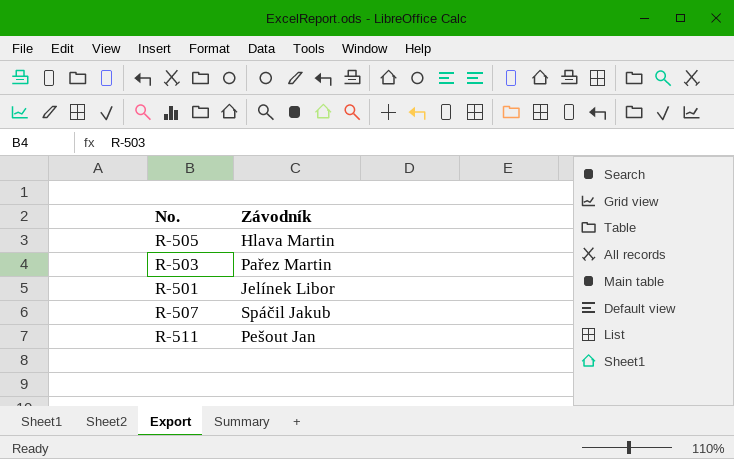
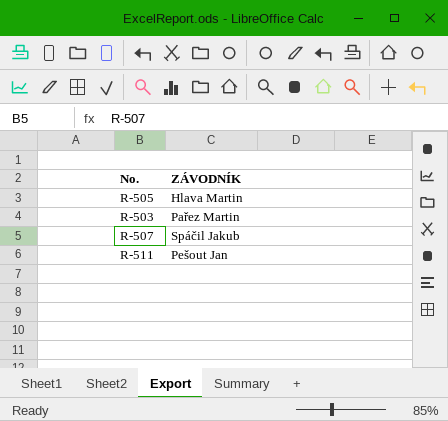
column name: Závodník -> ZÁVODNÍK
row R-501: Jelínek Libor -> none

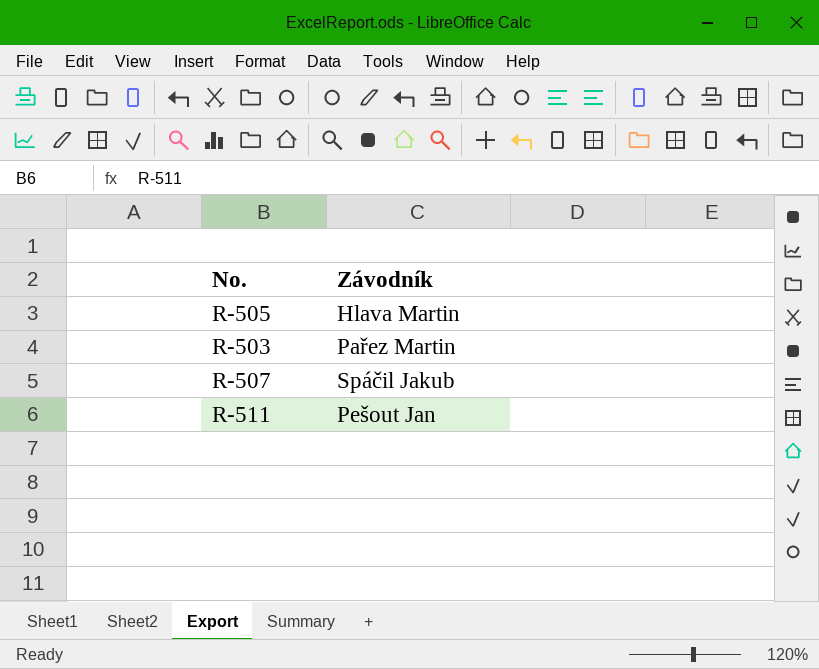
column name: ZÁVODNÍK -> Závodník

